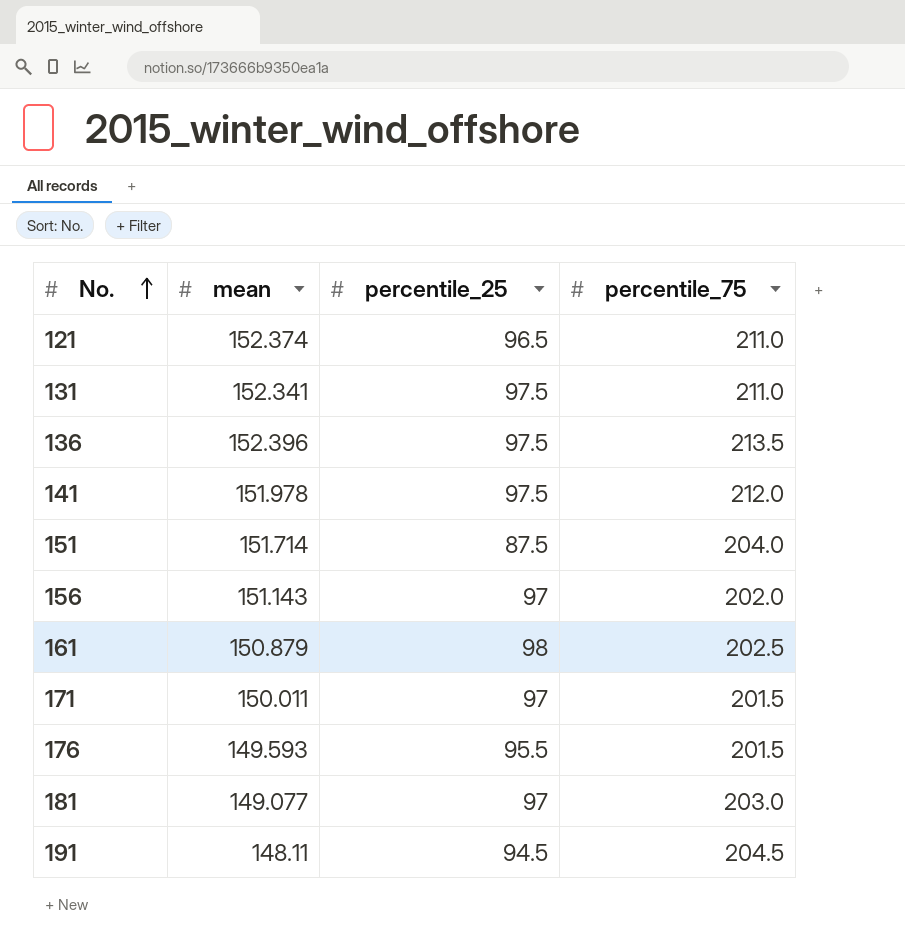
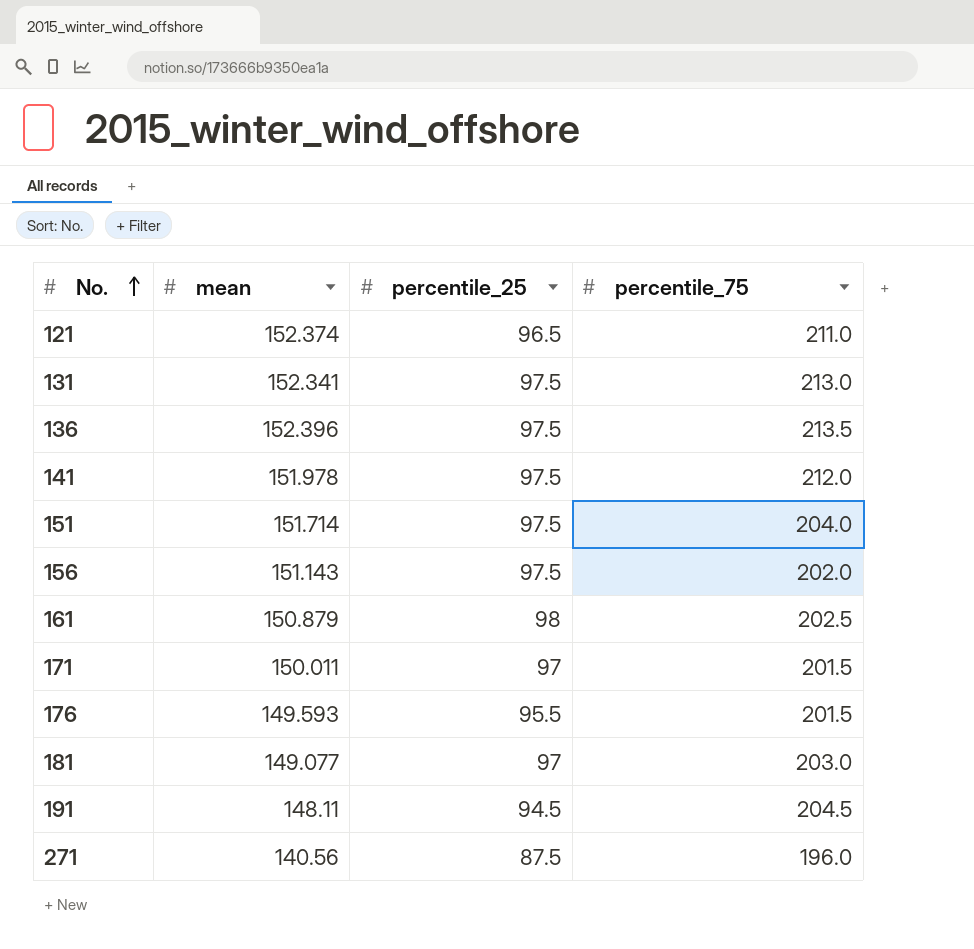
131 | percentile_75: 211.0 -> 213.0
151 | percentile_25: 87.5 -> 97.5
156 | percentile_25: 97 -> 97.5
row 271: none -> 140.56 | 87.5 | 196.0

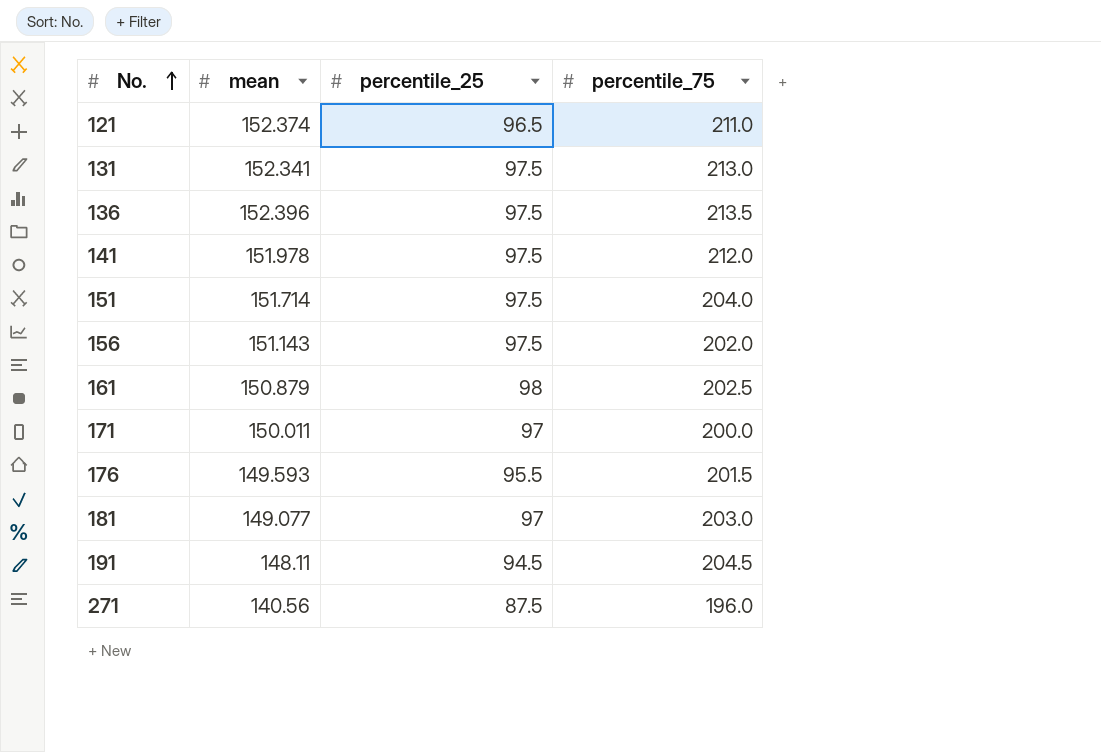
171 | percentile_75: 201.5 -> 200.0

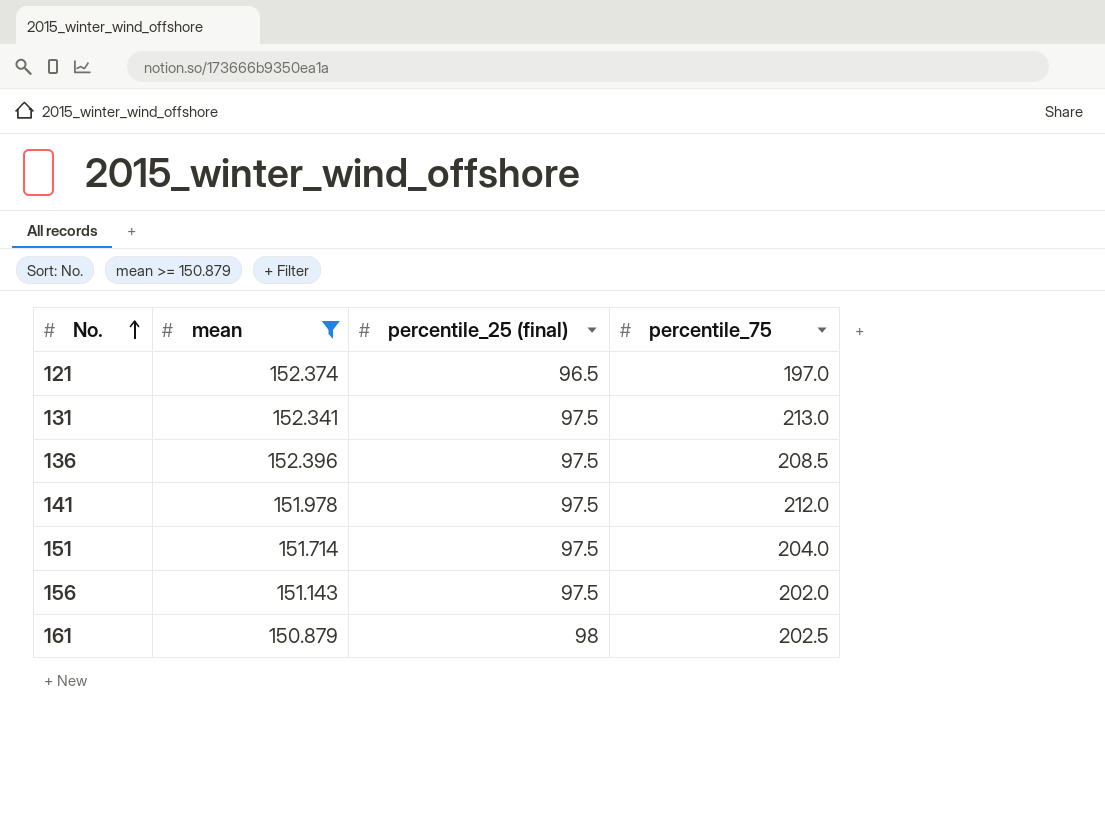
filter: none -> mean >= 150.879
column name: percentile_25 -> percentile_25 (final)
121 | percentile_75: 211.0 -> 197.0
136 | percentile_75: 213.5 -> 208.5

